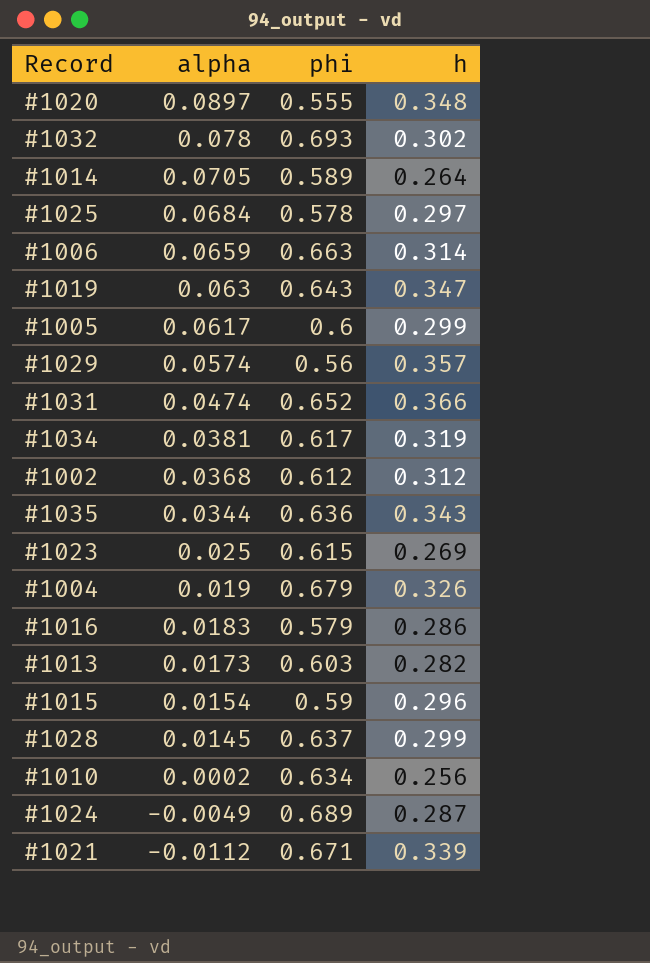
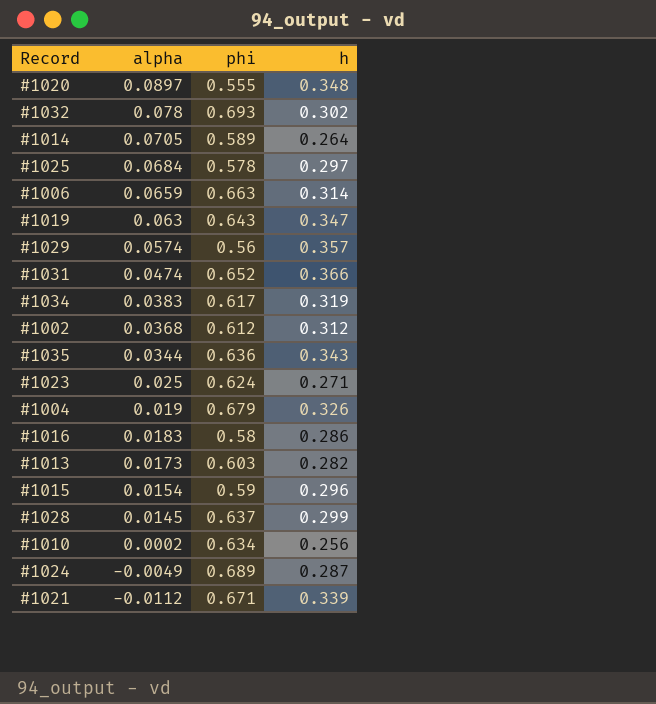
row #1005: 0.0617 | 0.6 | 0.299 -> none
#1034 | alpha: 0.0381 -> 0.0383
#1023 | phi: 0.615 -> 0.624
#1023 | h: 0.269 -> 0.271
#1016 | phi: 0.579 -> 0.58

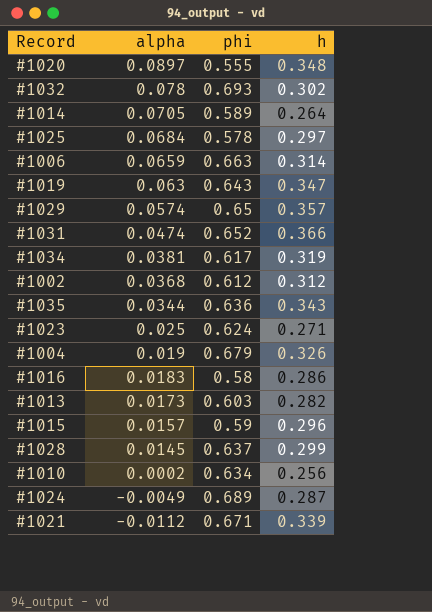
#1029 | phi: 0.56 -> 0.65
#1034 | alpha: 0.0383 -> 0.0381
#1015 | alpha: 0.0154 -> 0.0157

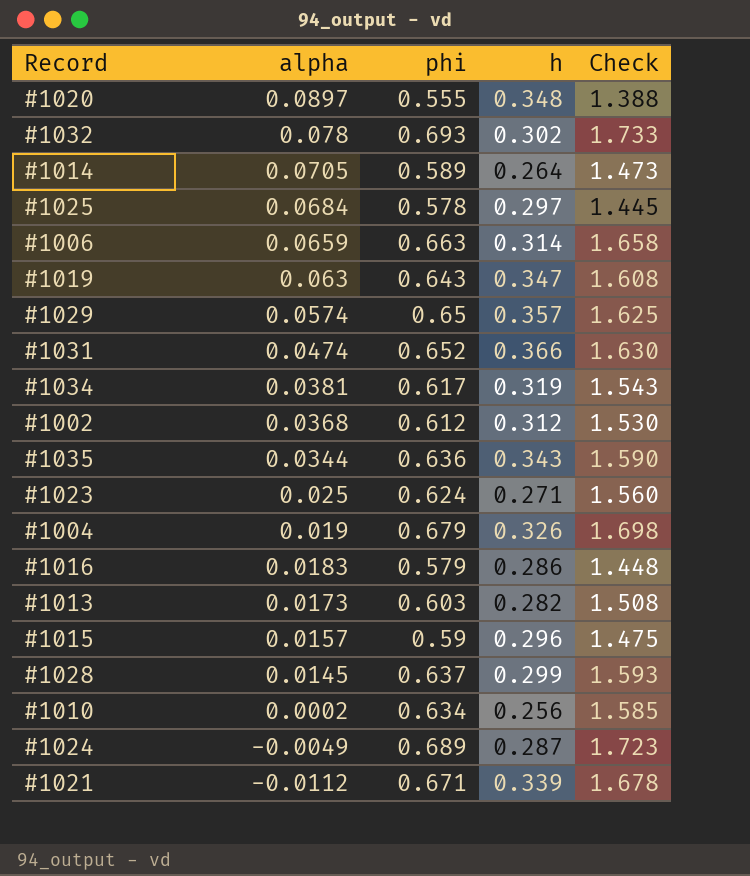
column Check | formula: none -> [phi] * 2.5
#1016 | phi: 0.58 -> 0.579

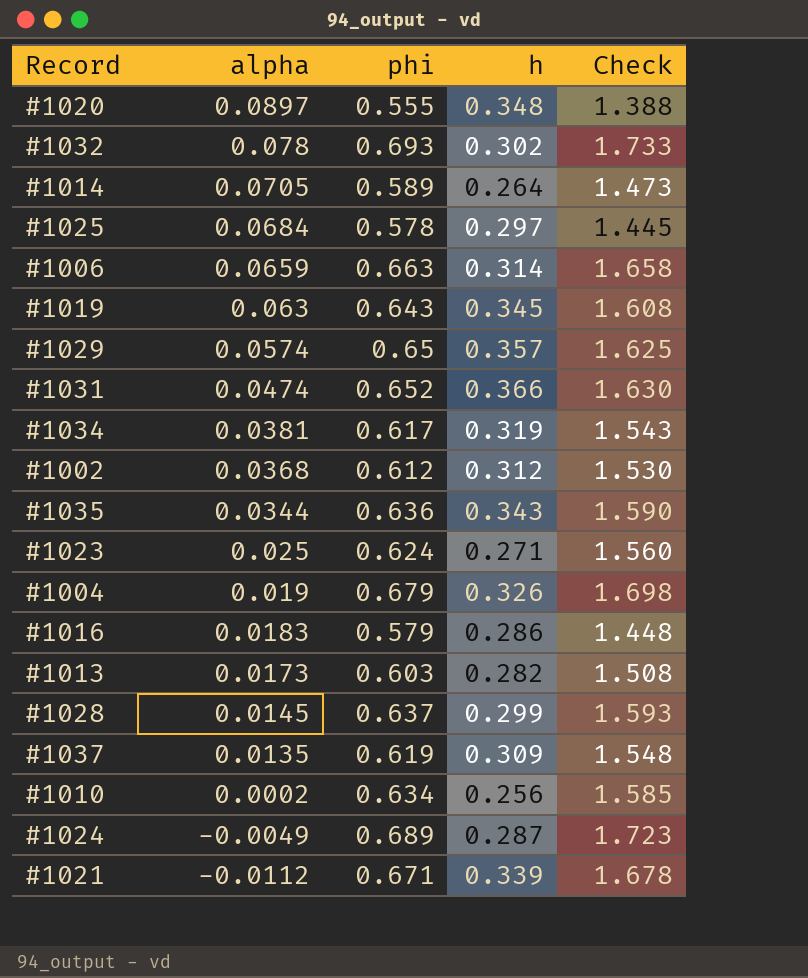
row #1015: 0.0157 | 0.59 | 0.296 | 1.475 -> none
#1019 | h: 0.347 -> 0.345
row #1037: none -> 0.0135 | 0.619 | 0.309 | 1.548

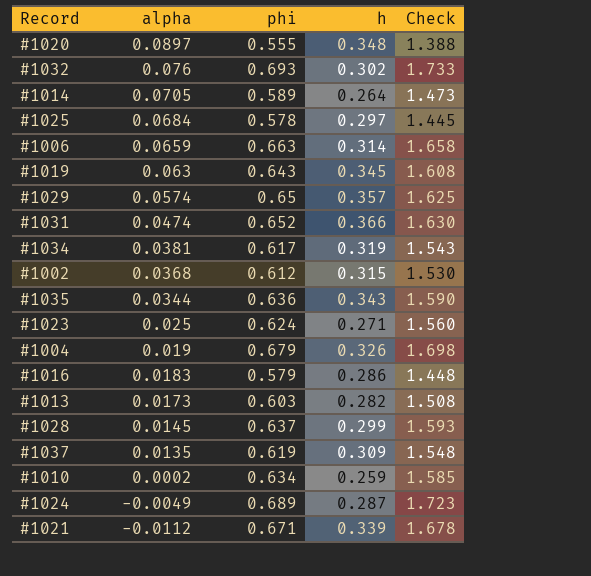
#1032 | alpha: 0.078 -> 0.076
#1002 | h: 0.312 -> 0.315
#1010 | h: 0.256 -> 0.259

